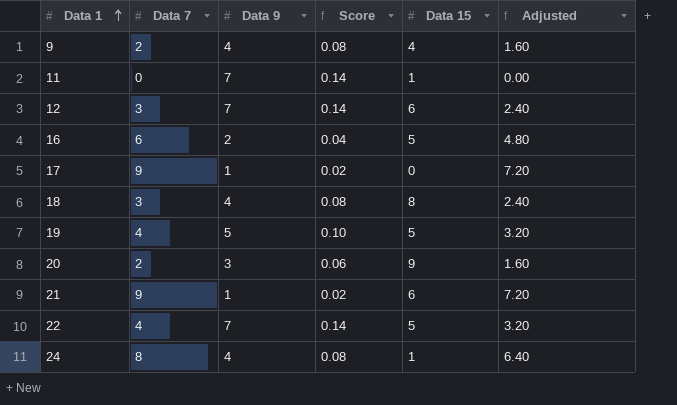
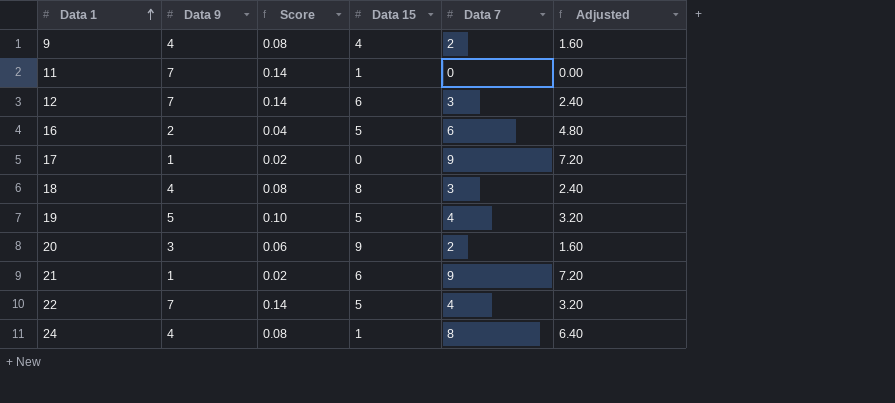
column Data 7 | position: 2 -> 5

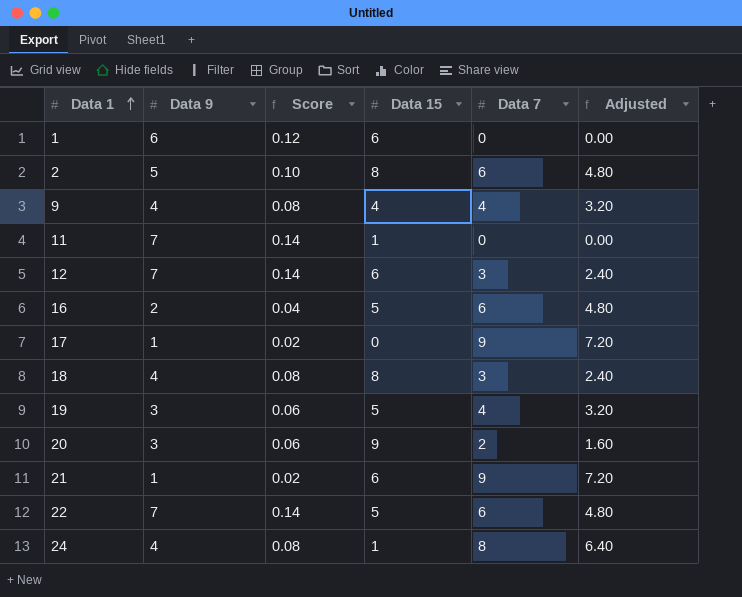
row 1: none -> 6 | 0.12 | 6 | 0 | 0.00
row 2: none -> 5 | 0.10 | 8 | 6 | 4.80
9 | Data 7: 2 -> 4
9 | Adjusted: 1.60 -> 3.20
19 | Data 9: 5 -> 3
19 | Score: 0.10 -> 0.06
22 | Data 7: 4 -> 6
22 | Adjusted: 3.20 -> 4.80

